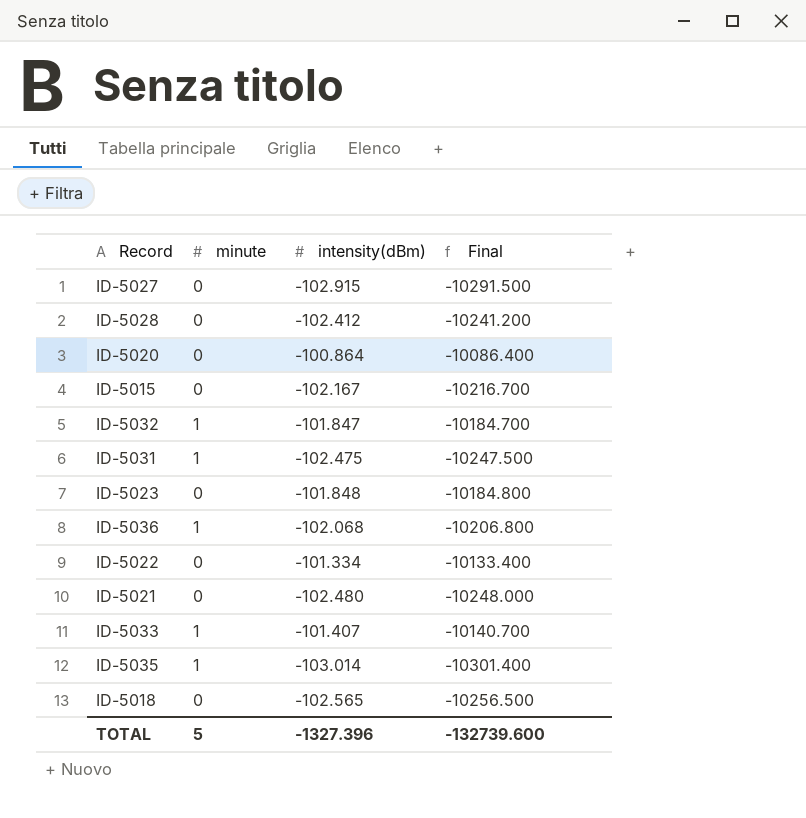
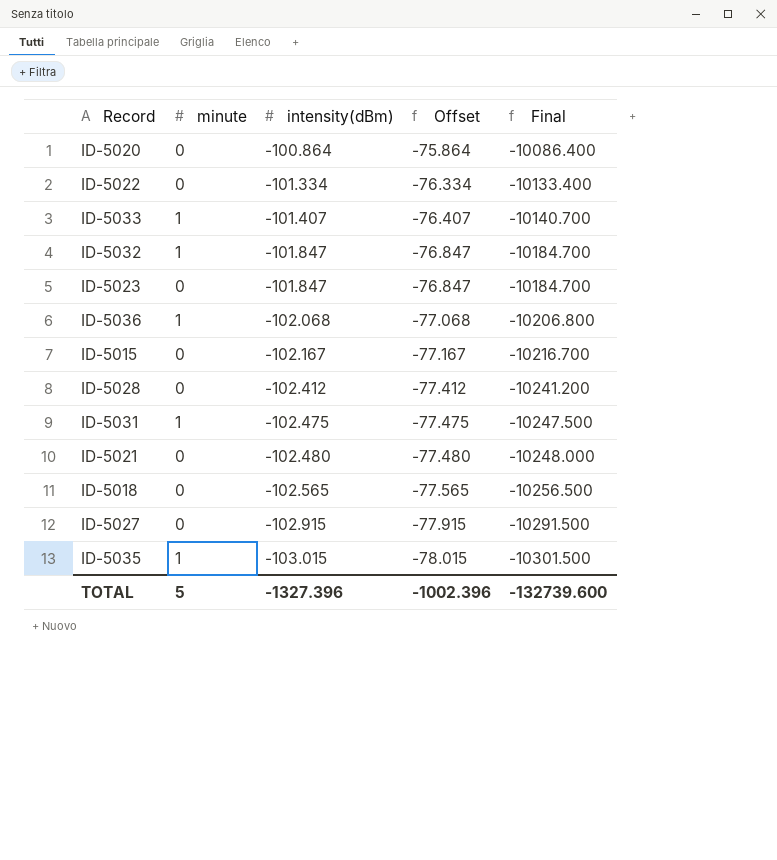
row order: none -> intensity(dBm) descending
column Offset | formula: none -> [intensity(dBm)] + 25
ID-5023 | intensity(dBm): -101.848 -> -101.847
ID-5023 | Final: -10184.800 -> -10184.700
ID-5035 | intensity(dBm): -103.014 -> -103.015
ID-5035 | Final: -10301.400 -> -10301.500

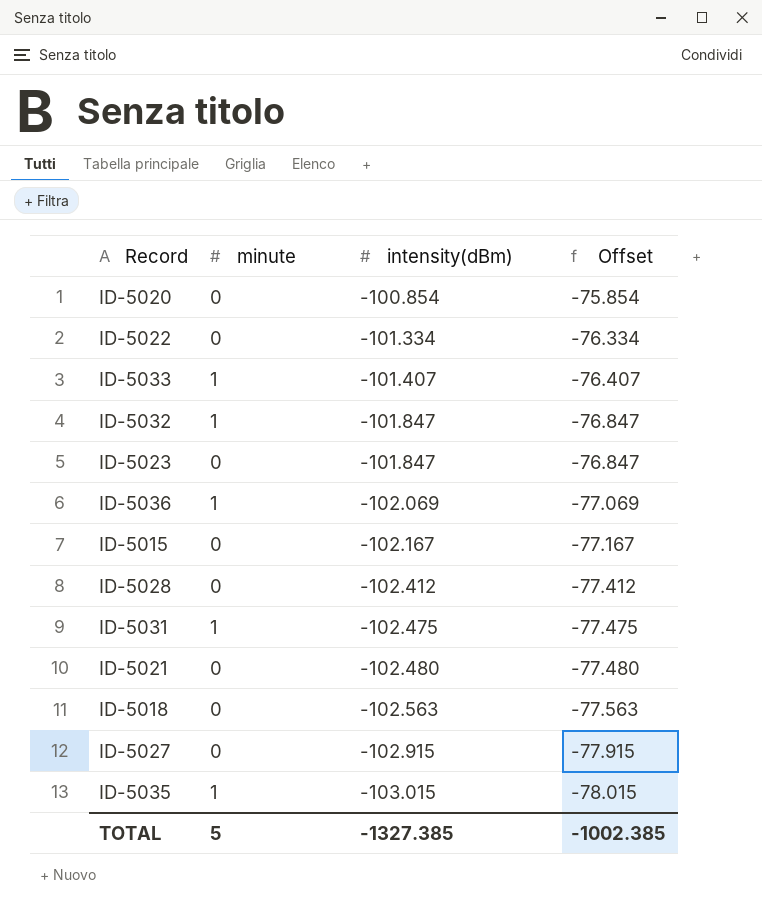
column Final | formula: [intensity(dBm)] * 100 -> none
ID-5020 | intensity(dBm): -100.864 -> -100.854
ID-5020 | Offset: -75.864 -> -75.854
ID-5036 | intensity(dBm): -102.068 -> -102.069
ID-5036 | Offset: -77.068 -> -77.069
ID-5018 | intensity(dBm): -102.565 -> -102.563
ID-5018 | Offset: -77.565 -> -77.563
TOTAL | intensity(dBm): -1327.396 -> -1327.385
TOTAL | Offset: -1002.396 -> -1002.385

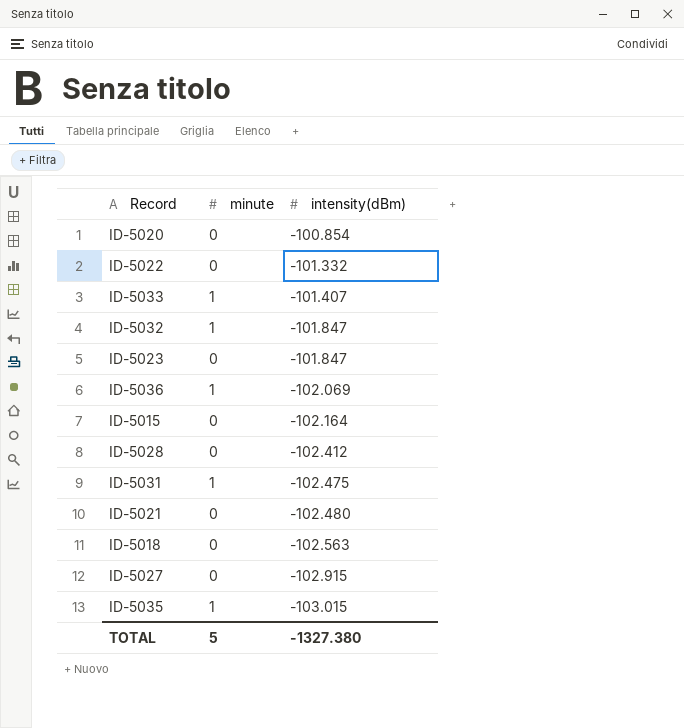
column Offset | formula: [intensity(dBm)] + 25 -> none
ID-5022 | intensity(dBm): -101.334 -> -101.332
ID-5015 | intensity(dBm): -102.167 -> -102.164
TOTAL | intensity(dBm): -1327.385 -> -1327.380

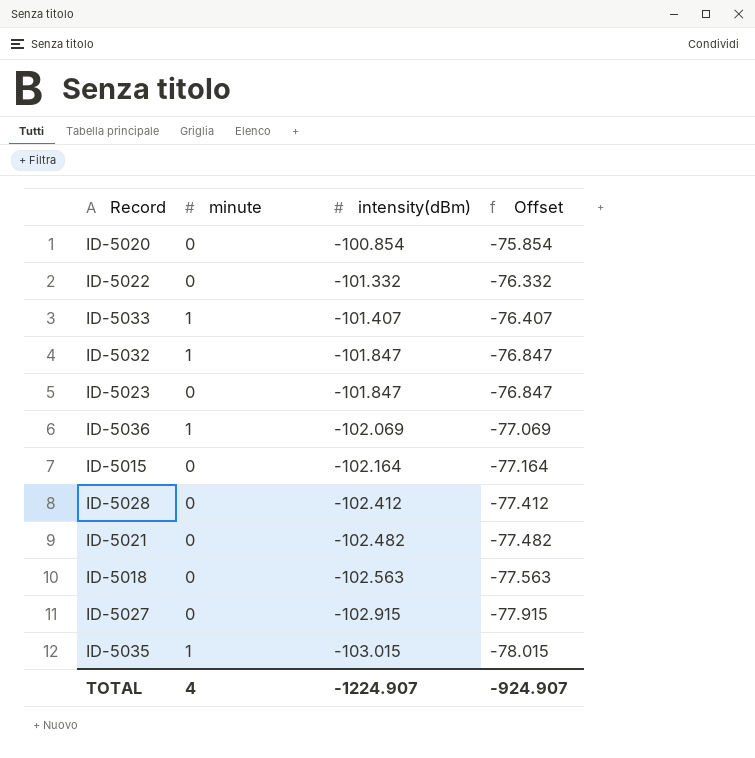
column Offset | formula: none -> [intensity(dBm)] + 25
row ID-5031: 1 | -102.475 -> none
ID-5021 | intensity(dBm): -102.480 -> -102.482
TOTAL | minute: 5 -> 4
TOTAL | intensity(dBm): -1327.380 -> -1224.907

